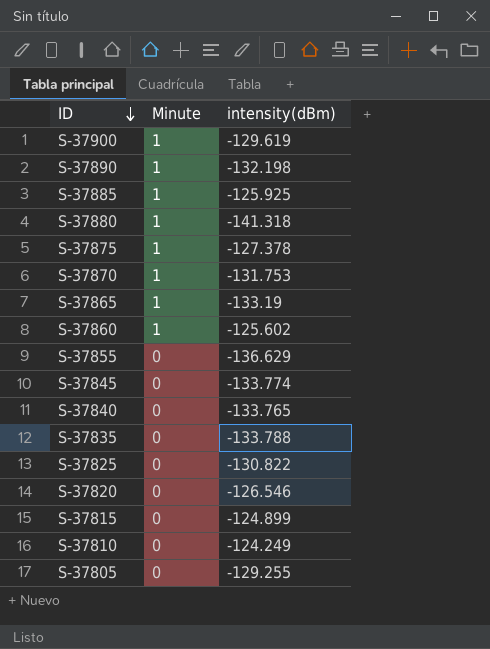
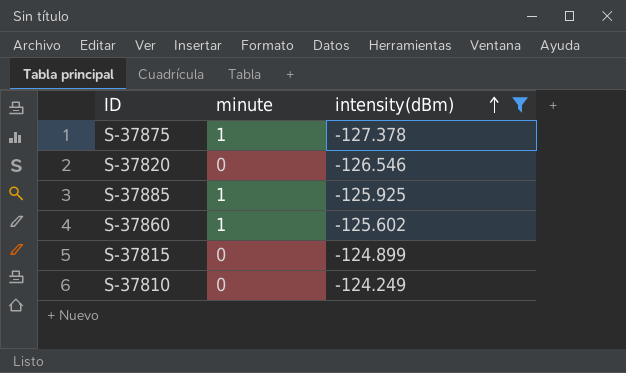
filter: none -> intensity(dBm) >= -127.378
row order: ID descending -> intensity(dBm) ascending
column name: Minute -> minute

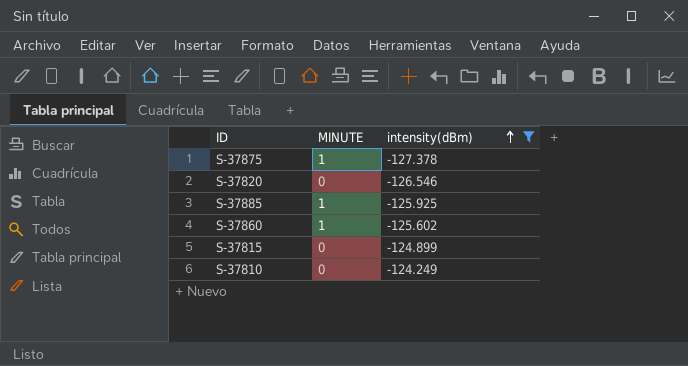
column name: minute -> MINUTE

